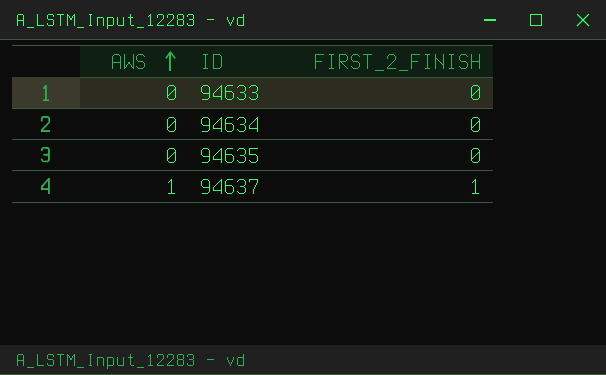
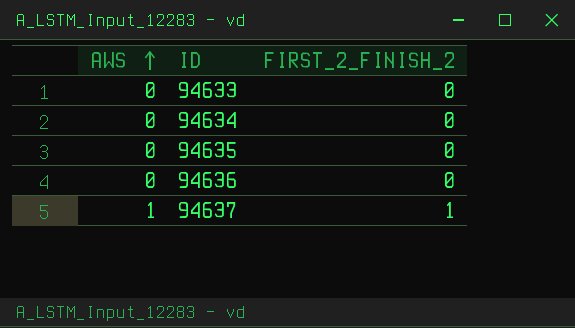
column name: FIRST_2_FINISH -> FIRST_2_FINISH_2
row 94636: none -> 0 | 0

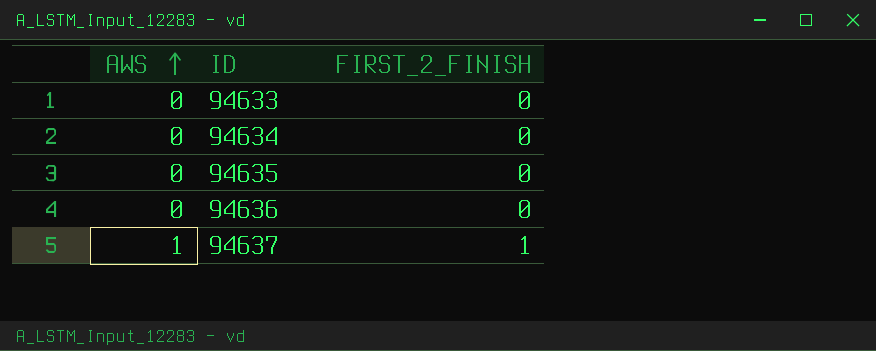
column name: FIRST_2_FINISH_2 -> FIRST_2_FINISH

